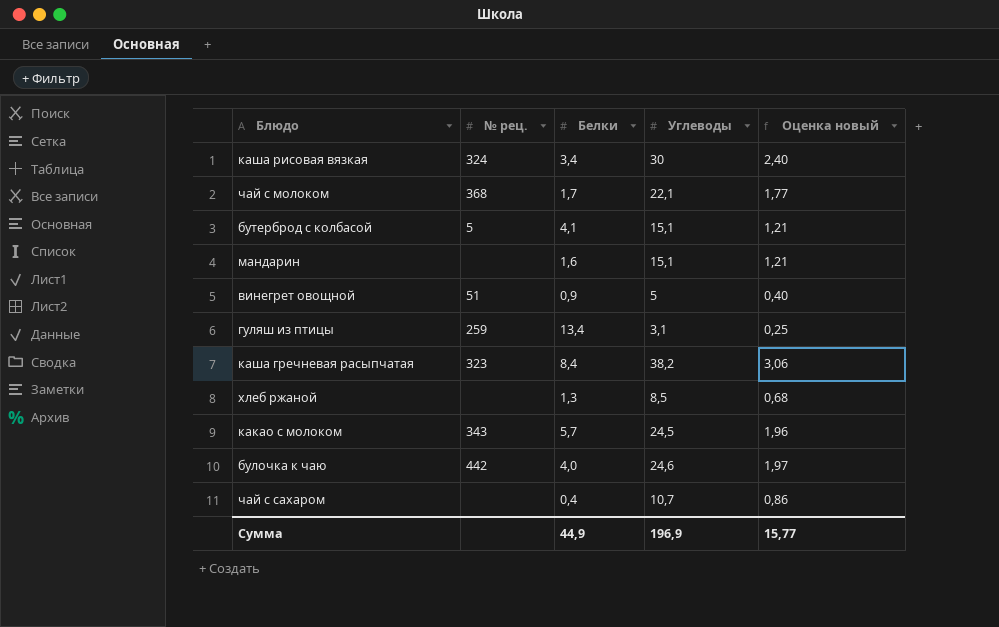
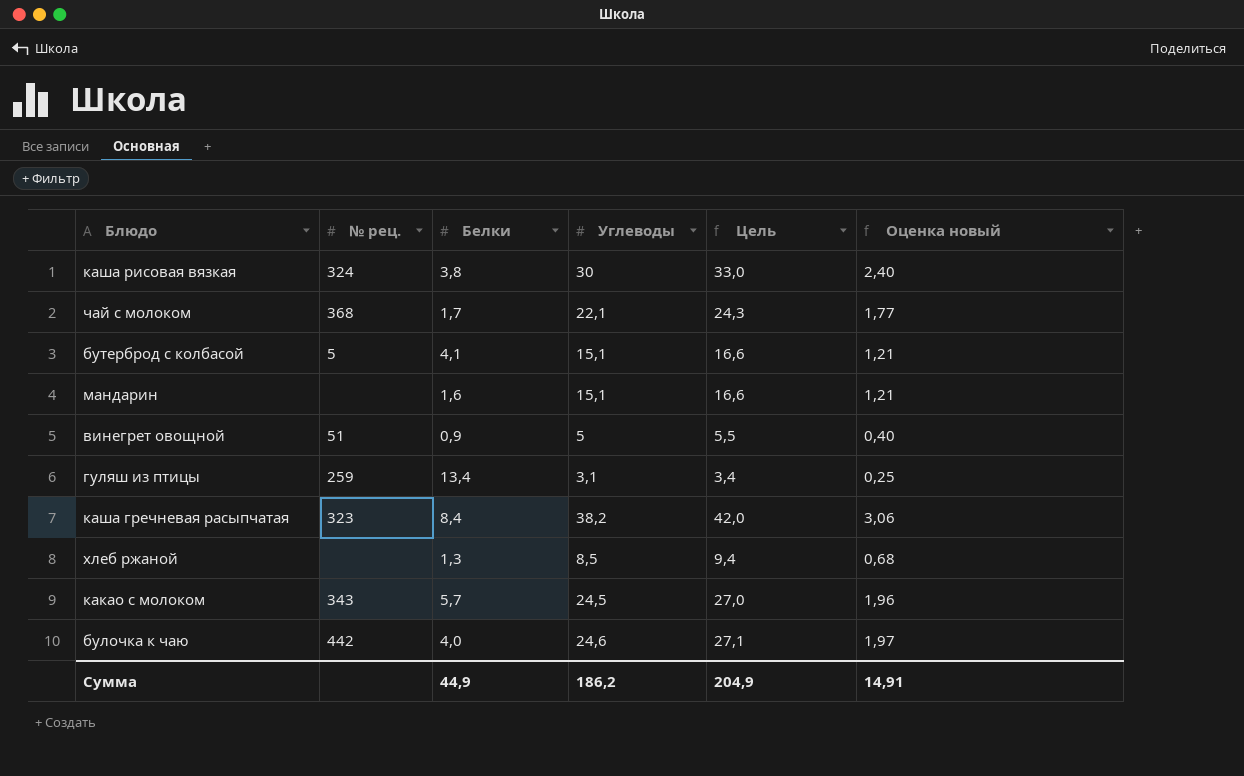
column Цель | formula: none -> [Углеводы] * 1,1
row чай с сахаром: none | 0,4 | 10,7 | 0,86 -> none
каша рисовая вязкая | Белки: 3,4 -> 3,8
Сумма | Углеводы: 196,9 -> 186,2
Сумма | Оценка новый: 15,77 -> 14,91

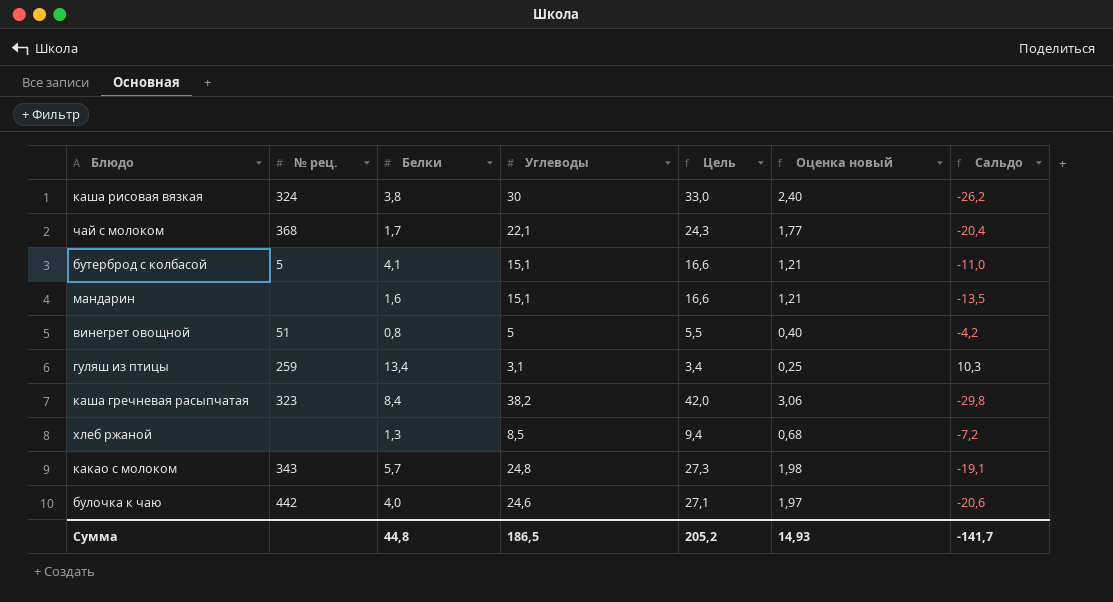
column Сальдо | formula: none -> [Белки] - [Углеводы]
винегрет овощной | Белки: 0,9 -> 0,8
какао с молоком | Углеводы: 24,5 -> 24,8
какао с молоком | Цель: 27,0 -> 27,3
какао с молоком | Оценка новый: 1,96 -> 1,98
Сумма | Белки: 44,9 -> 44,8
Сумма | Углеводы: 186,2 -> 186,5
Сумма | Цель: 204,9 -> 205,2
Сумма | Оценка новый: 14,91 -> 14,93

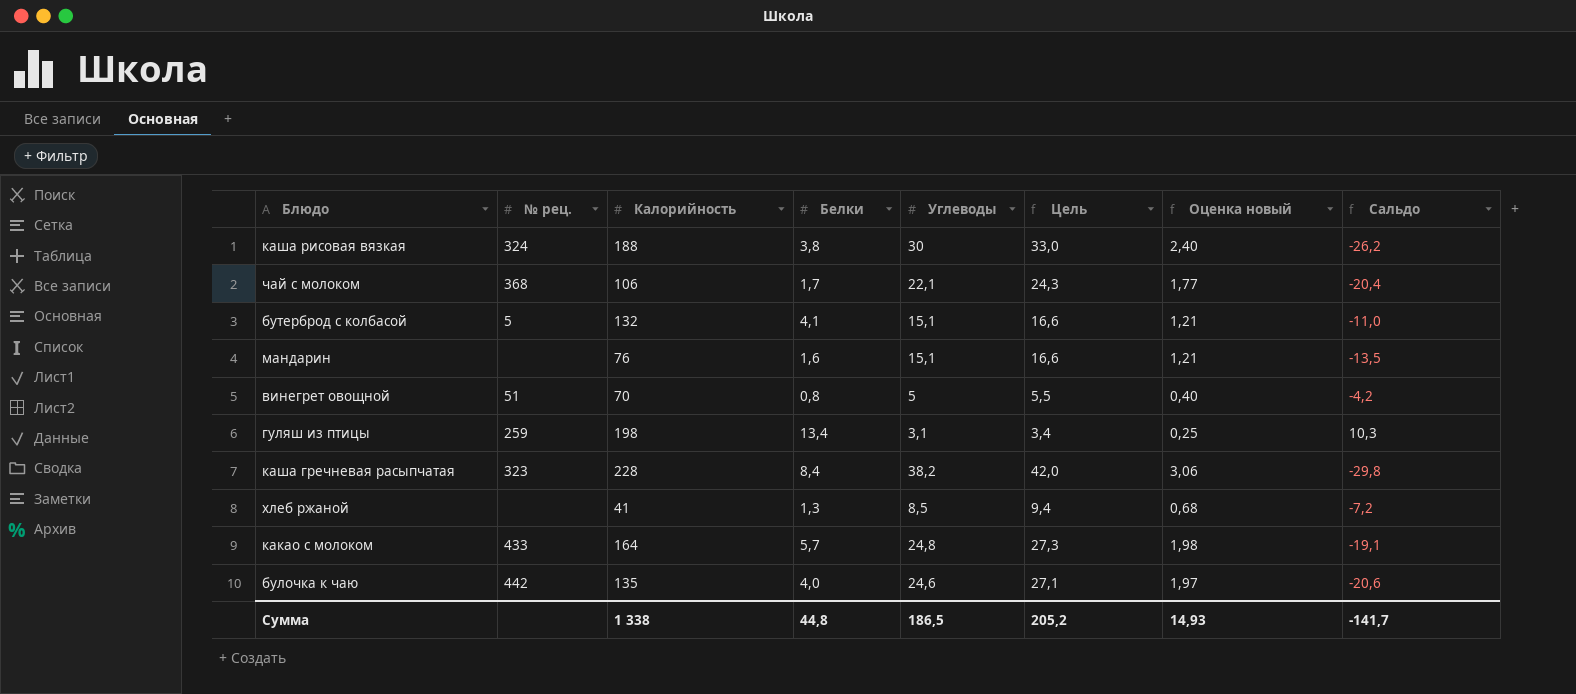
column Калорийность | position: none -> 3
какао с молоком | № рец.: 343 -> 433

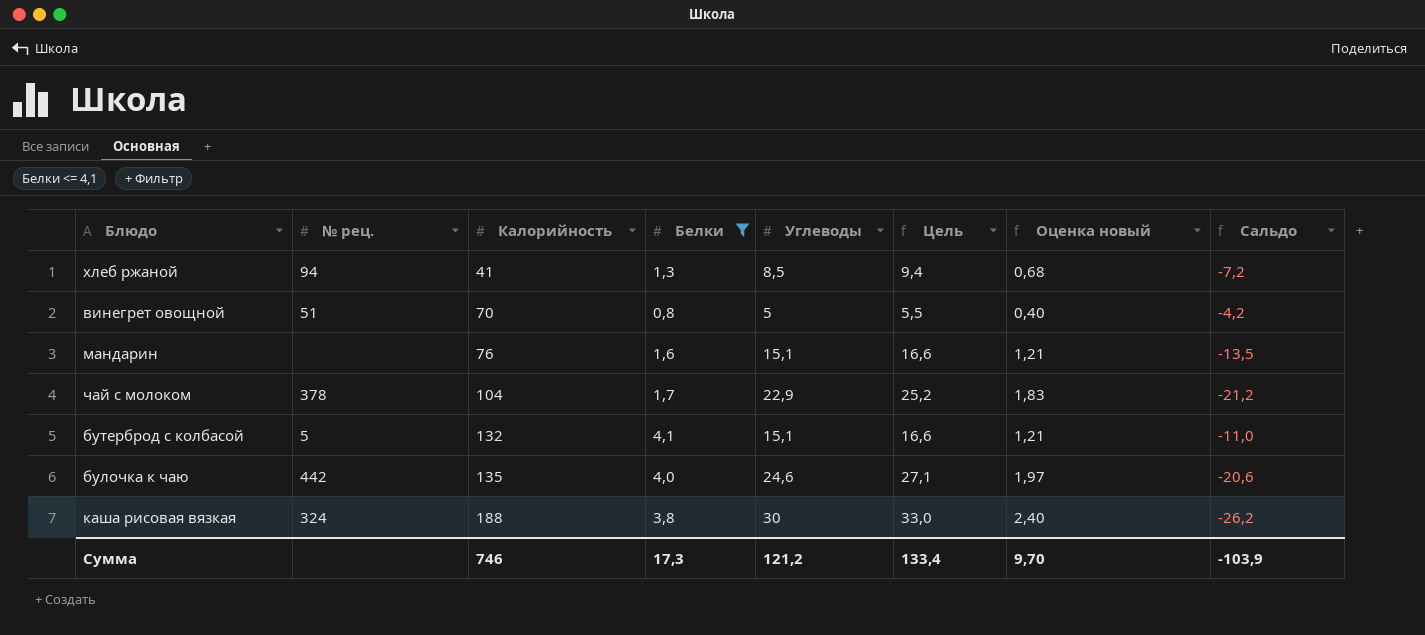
filter: none -> Белки <= 4,1
row order: none -> Калорийность ascending
хлеб ржаной | № рец.: none -> 94
чай с молоком | № рец.: 368 -> 378
чай с молоком | Калорийность: 106 -> 104
чай с молоком | Углеводы: 22,1 -> 22,9
чай с молоком | Цель: 24,3 -> 25,2
чай с молоком | Оценка новый: 1,77 -> 1,83
чай с молоком | Сальдо: -20,4 -> -21,2
Сумма | Калорийность: 1 338 -> 746
Сумма | Белки: 44,8 -> 17,3
Сумма | Углеводы: 186,5 -> 121,2
Сумма | Цель: 205,2 -> 133,4
Сумма | Оценка новый: 14,93 -> 9,70
Сумма | Сальдо: -141,7 -> -103,9

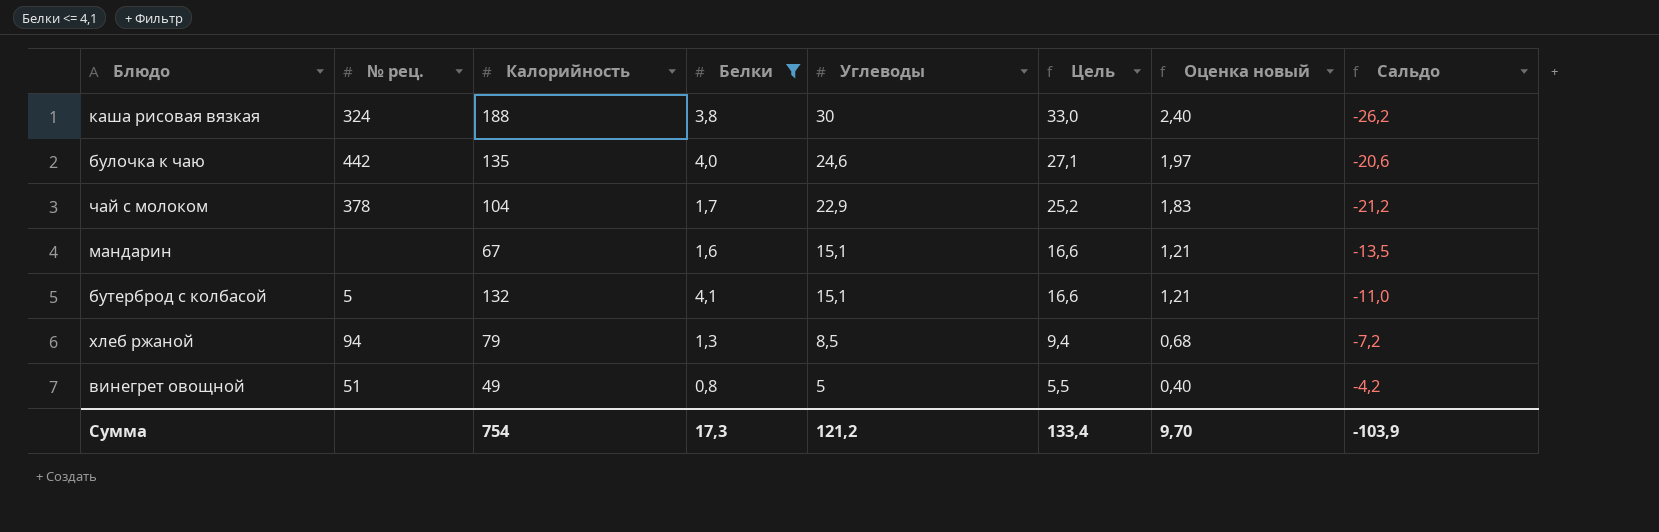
row order: Калорийность ascending -> Углеводы descending
мандарин | Калорийность: 76 -> 67
хлеб ржаной | Калорийность: 41 -> 79
винегрет овощной | Калорийность: 70 -> 49
Сумма | Калорийность: 746 -> 754

